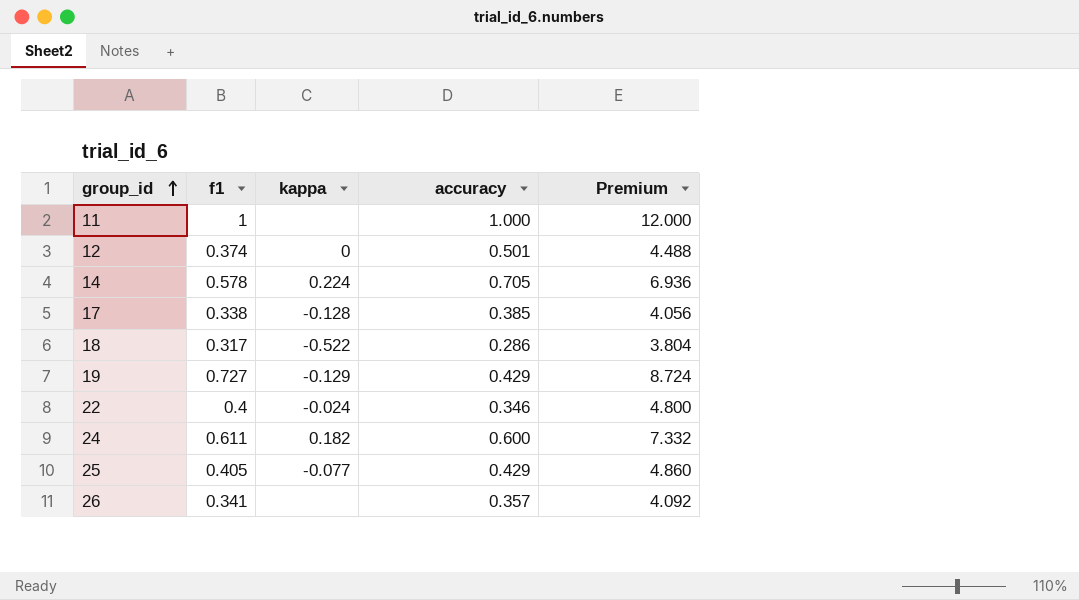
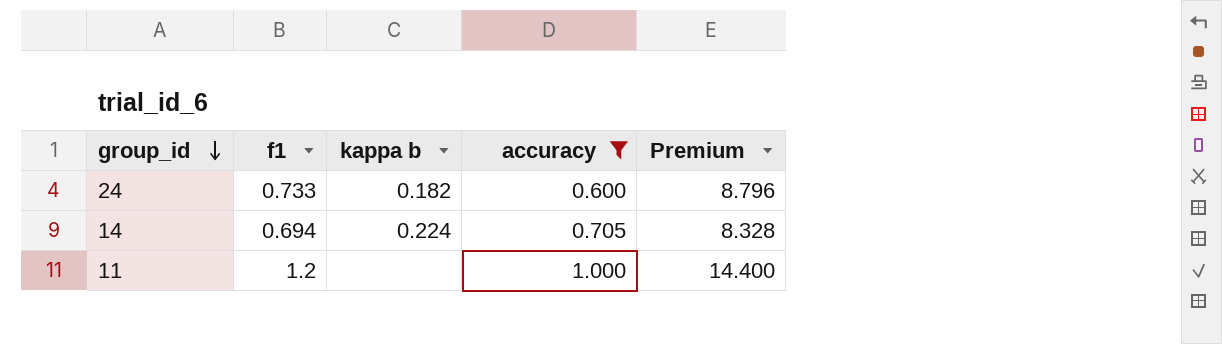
filter: none -> accuracy >= 0.600
row order: group_id ascending -> group_id descending
column name: kappa -> kappa b
24 | f1: 0.611 -> 0.733
24 | Premium: 7.332 -> 8.796
14 | f1: 0.578 -> 0.694
14 | Premium: 6.936 -> 8.328
11 | f1: 1 -> 1.2
11 | Premium: 12.000 -> 14.400

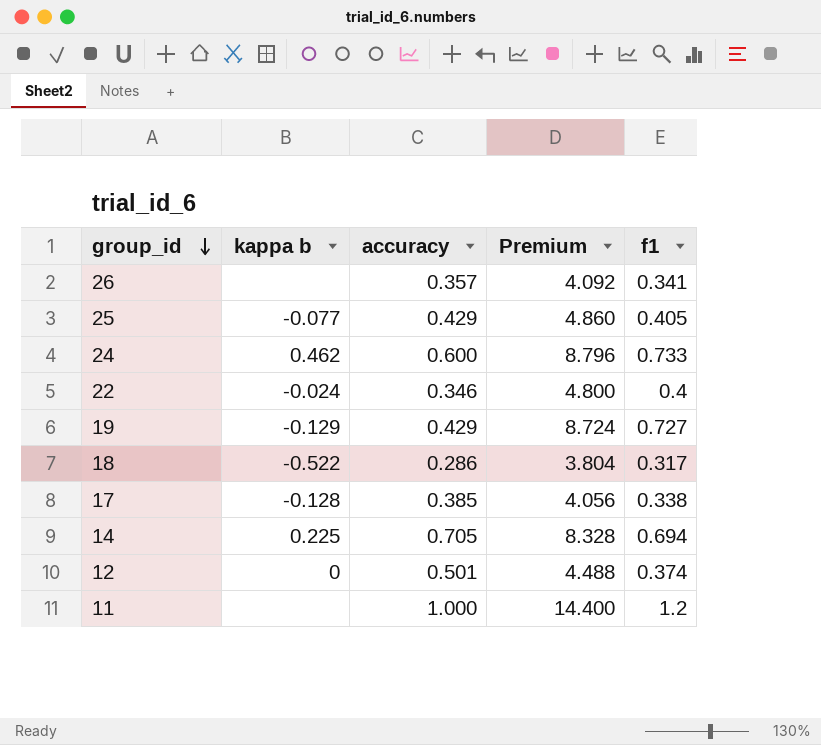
filter: accuracy >= 0.600 -> none
column f1 | position: 2 -> 5
24 | kappa b: 0.182 -> 0.462
14 | kappa b: 0.224 -> 0.225

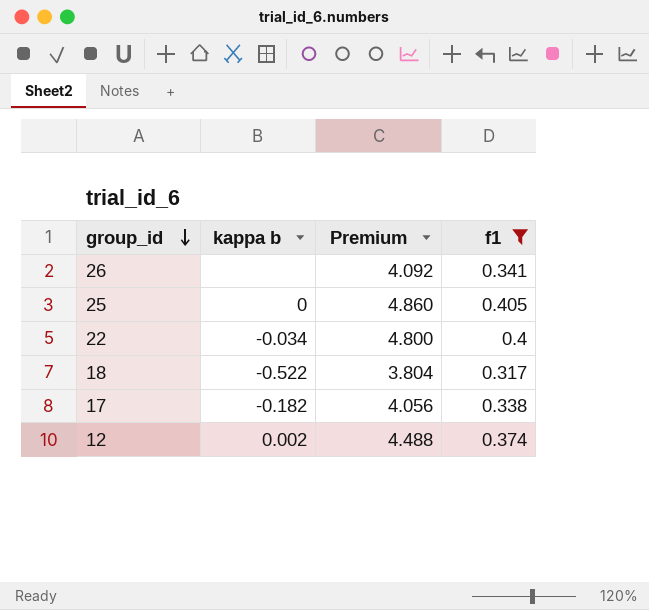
filter: none -> f1 <= 0.405
column accuracy | position: 3 -> none
25 | kappa b: -0.077 -> 0
22 | kappa b: -0.024 -> -0.034
17 | kappa b: -0.128 -> -0.182
12 | kappa b: 0 -> 0.002

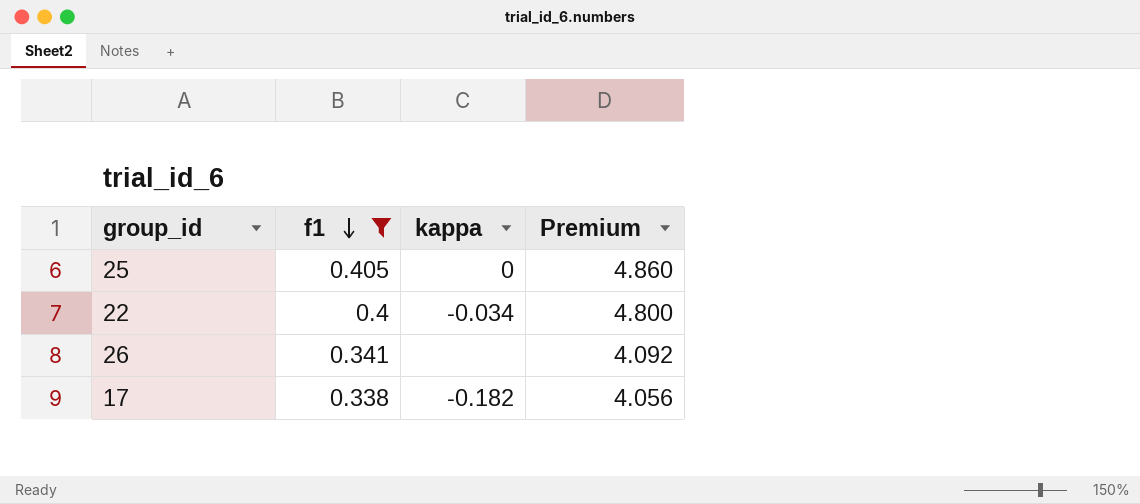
row order: group_id descending -> f1 descending
column f1 | position: 4 -> 2
column name: kappa b -> kappa
row 18: -0.522 | 3.804 | 0.317 -> none
row 12: 0.002 | 4.488 | 0.374 -> none

